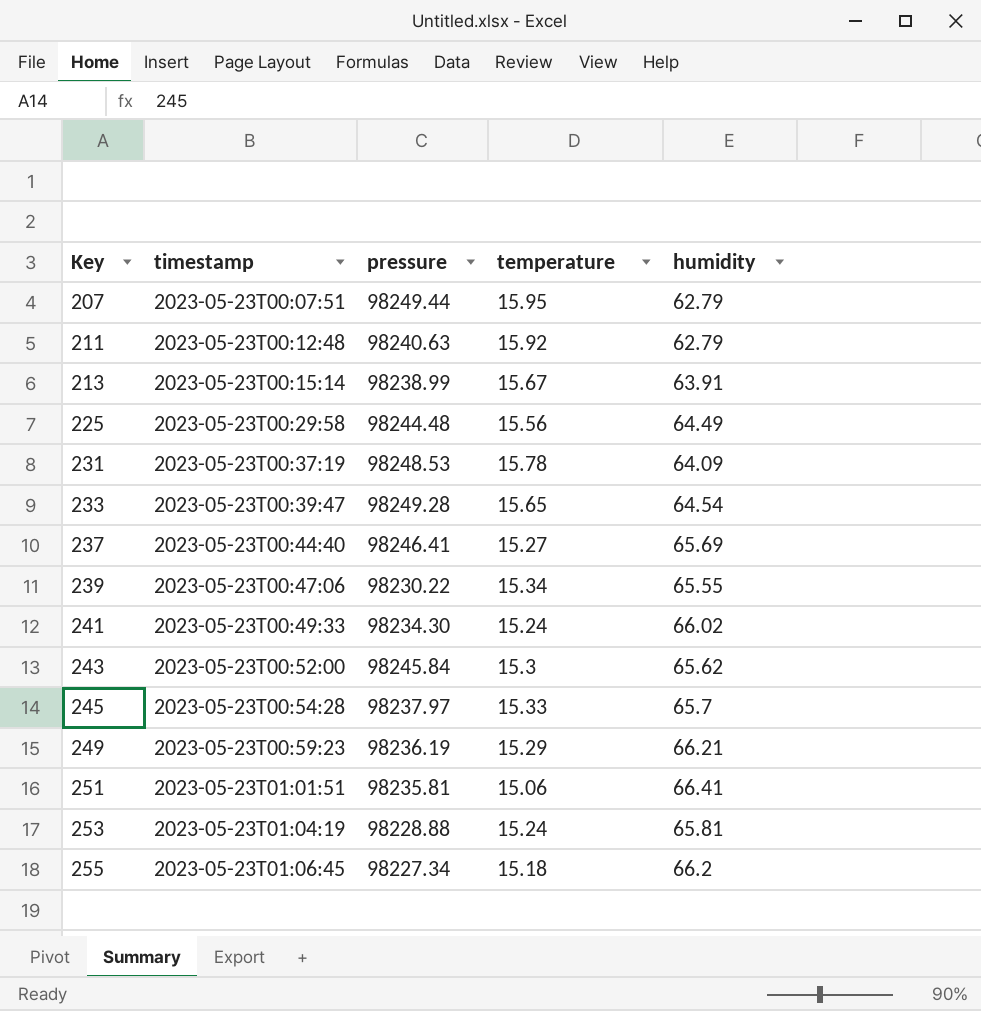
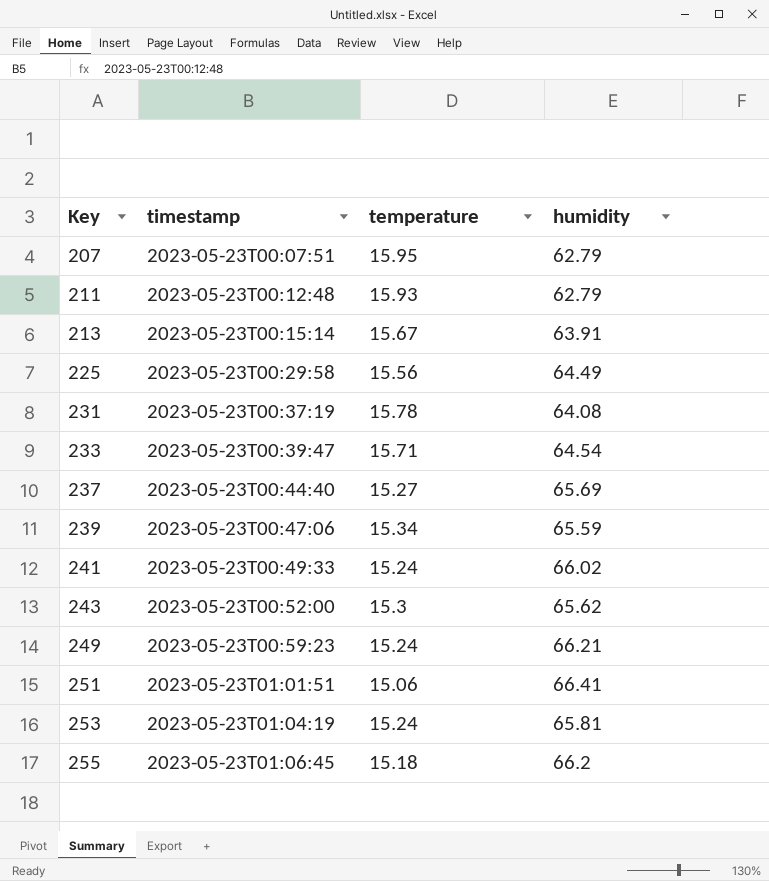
column pressure | position: 3 -> none
row 245: 2023-05-23T00:54:28 | 98237.97 | 15.33 | 65.7 -> none
211 | temperature: 15.92 -> 15.93
231 | humidity: 64.09 -> 64.08
233 | temperature: 15.65 -> 15.71
239 | humidity: 65.55 -> 65.59
249 | temperature: 15.29 -> 15.24

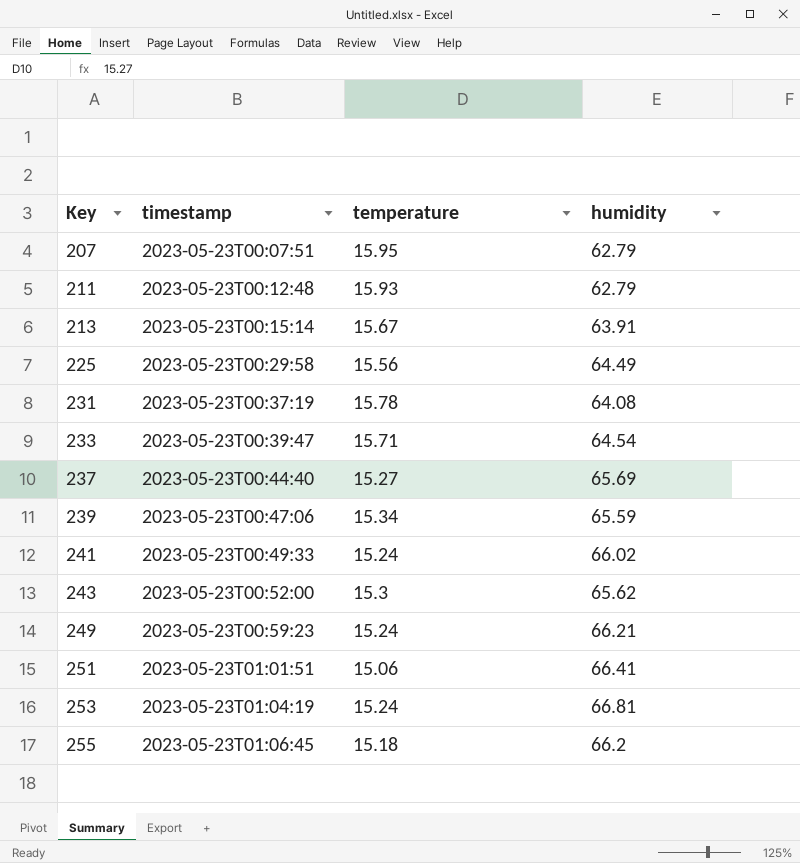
253 | humidity: 65.81 -> 66.81

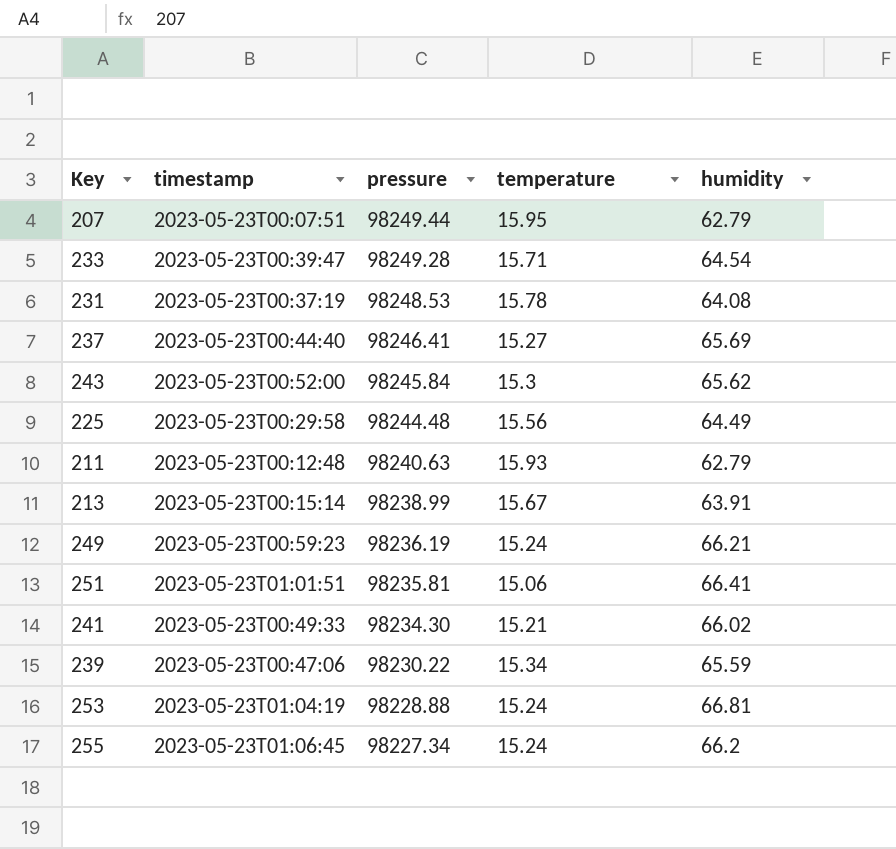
row order: Key ascending -> pressure descending
column pressure | position: none -> 3
241 | temperature: 15.24 -> 15.21
255 | temperature: 15.18 -> 15.24

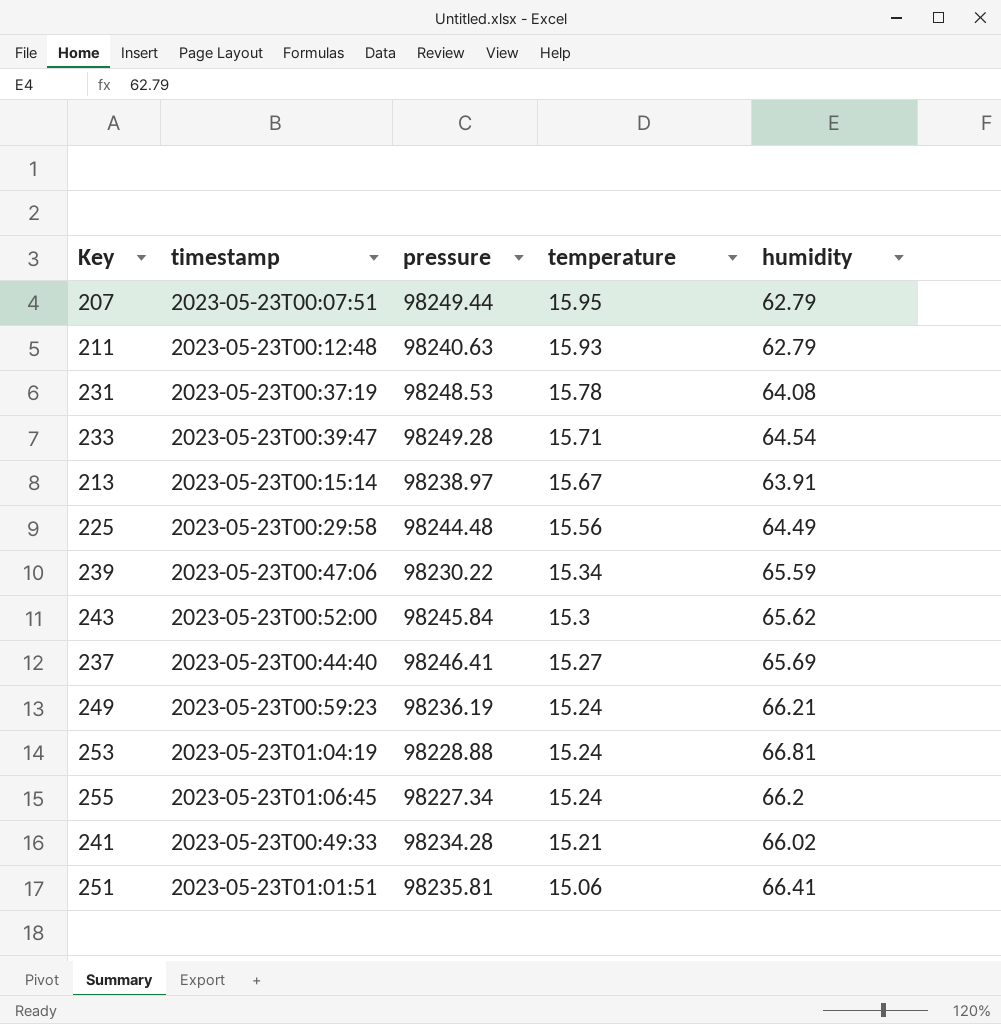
row order: pressure descending -> temperature descending
213 | pressure: 98238.99 -> 98238.97
241 | pressure: 98234.30 -> 98234.28

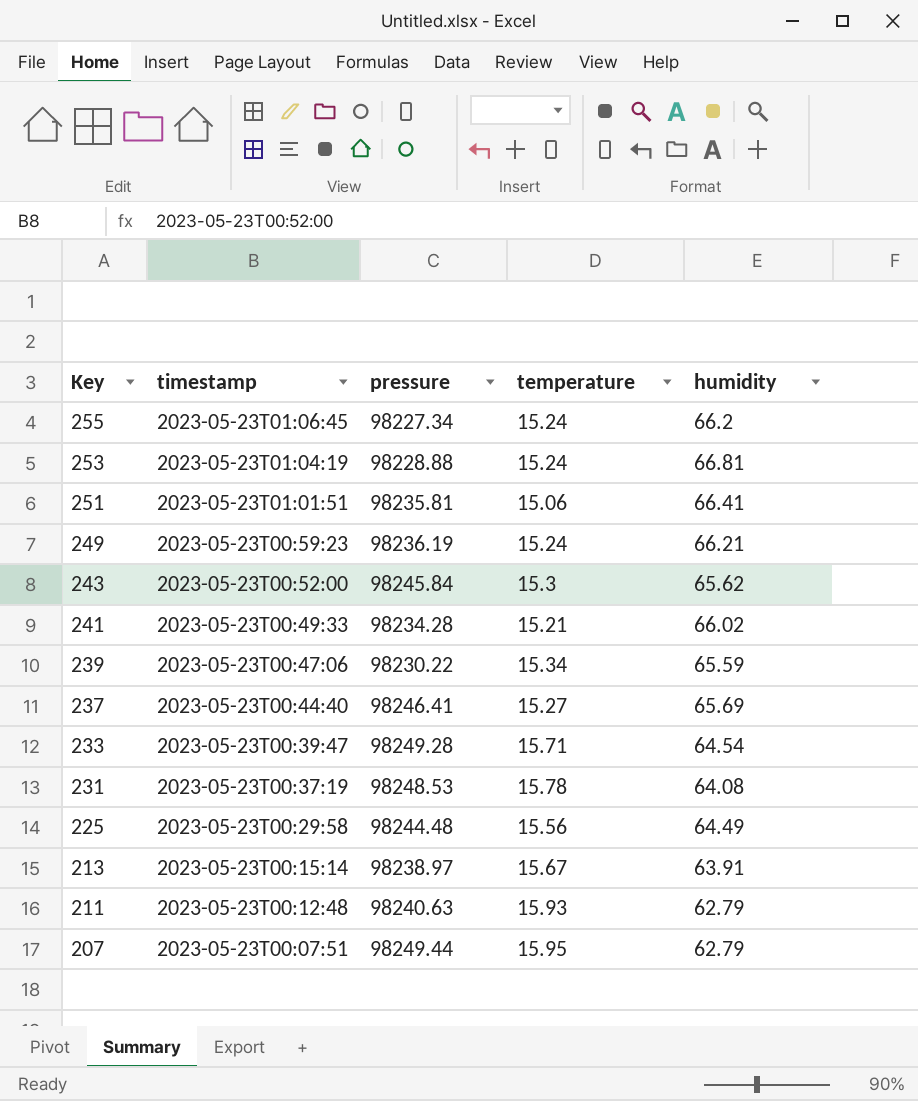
row order: temperature descending -> Key descending

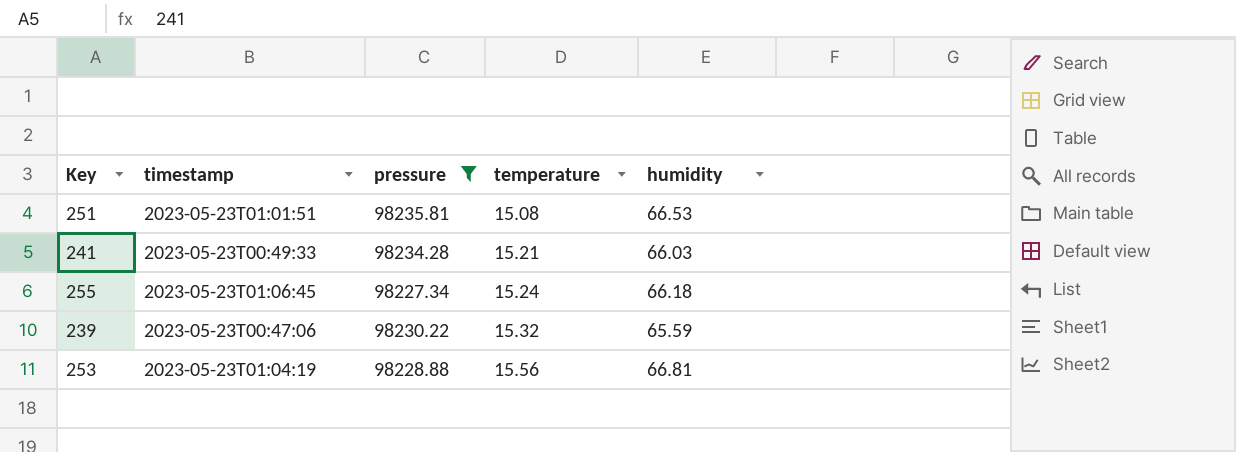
filter: none -> pressure <= 98235.81
row order: Key descending -> temperature ascending
251 | temperature: 15.06 -> 15.08
251 | humidity: 66.41 -> 66.53
241 | humidity: 66.02 -> 66.03
255 | humidity: 66.2 -> 66.18
239 | temperature: 15.34 -> 15.32
253 | temperature: 15.24 -> 15.56

